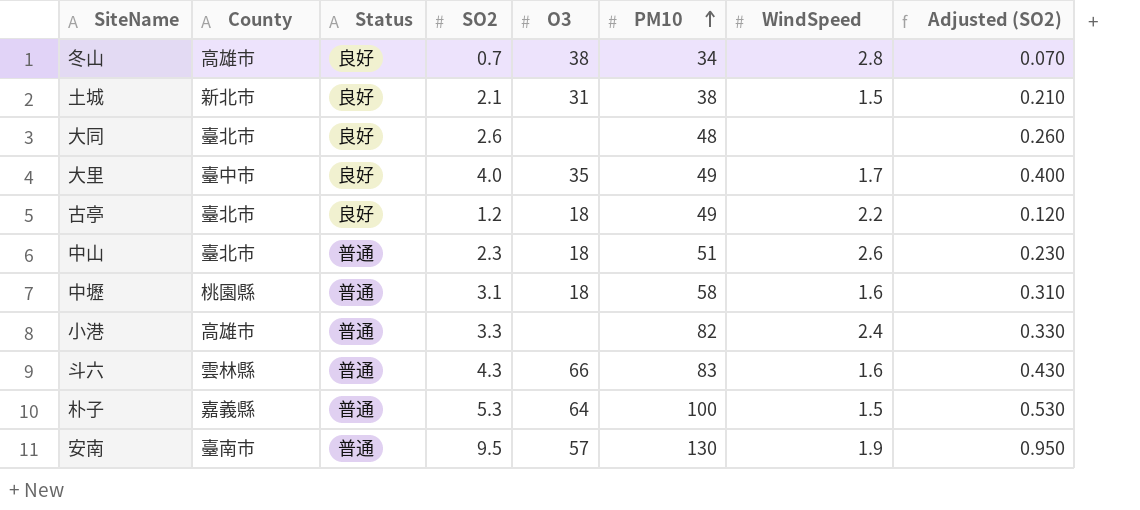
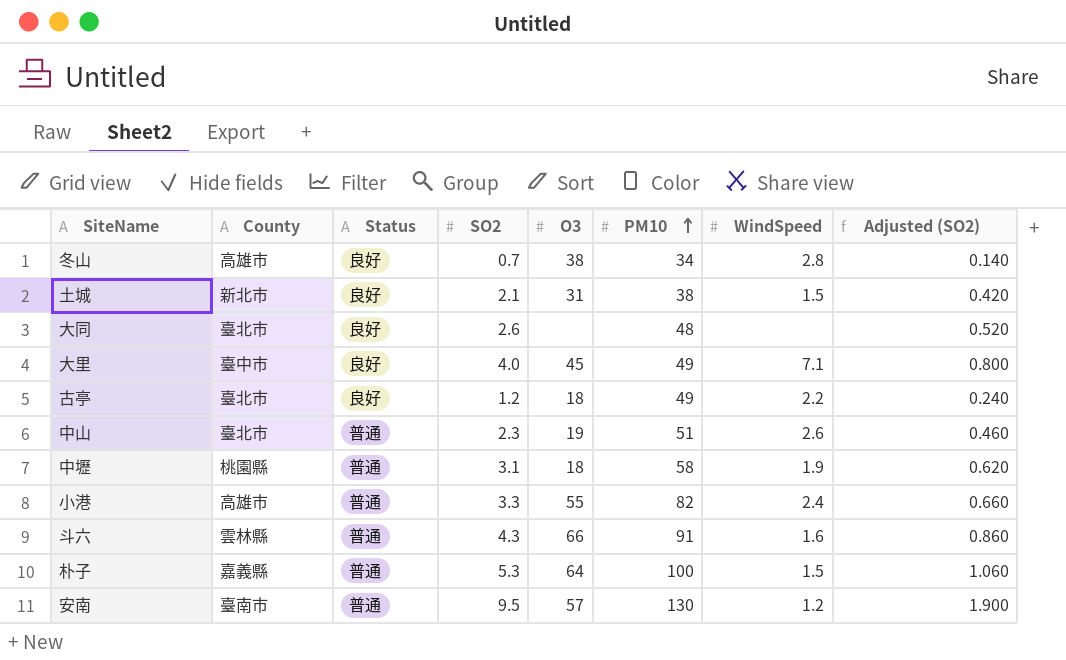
column Adjusted (SO2) | formula: [SO2] * 0.1 -> [SO2] * 0.2
大里 | O3: 35 -> 45
大里 | WindSpeed: 1.7 -> 7.1
中山 | O3: 18 -> 19
中壢 | WindSpeed: 1.6 -> 1.9
小港 | O3: none -> 55
斗六 | PM10: 83 -> 91
安南 | WindSpeed: 1.9 -> 1.2

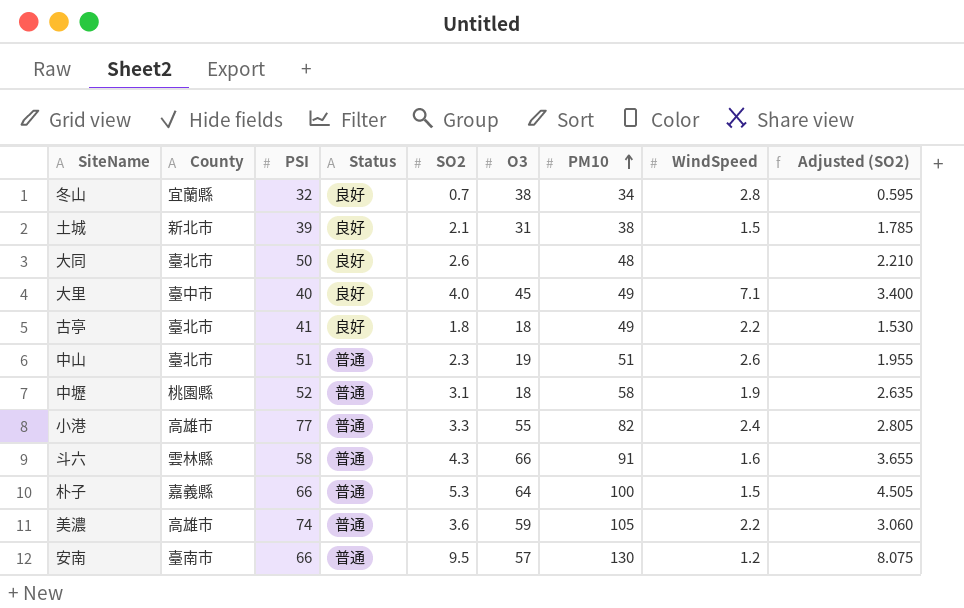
column PSI | position: none -> 3
column Adjusted (SO2) | formula: [SO2] * 0.2 -> [SO2] * 0.85
冬山 | County: 高雄市 -> 宜蘭縣
古亭 | SO2: 1.2 -> 1.8
row 美濃: none -> 高雄市 | 74 | 普通 | 3.6 | 59 | 105 | 2.2 | 3.060

